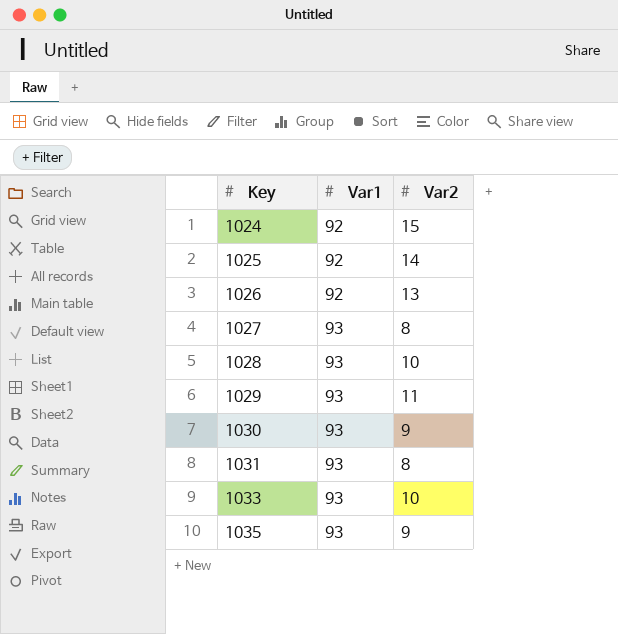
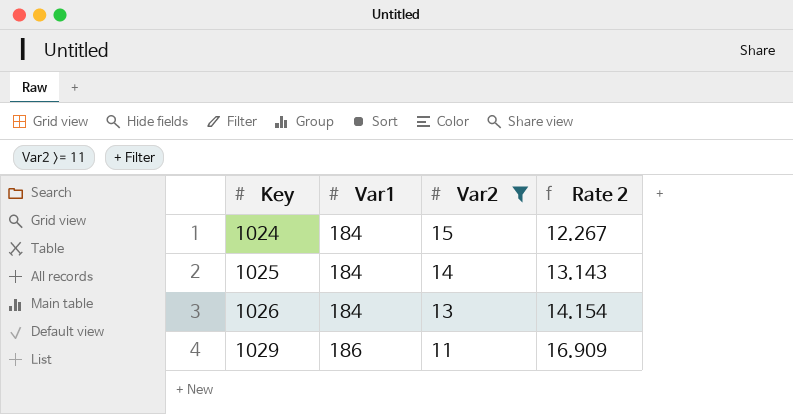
filter: none -> Var2 >= 11
column Rate 2 | formula: none -> [Var1] / [Var2]
1024 | Var1: 92 -> 184
1025 | Var1: 92 -> 184
1026 | Var1: 92 -> 184
1029 | Var1: 93 -> 186

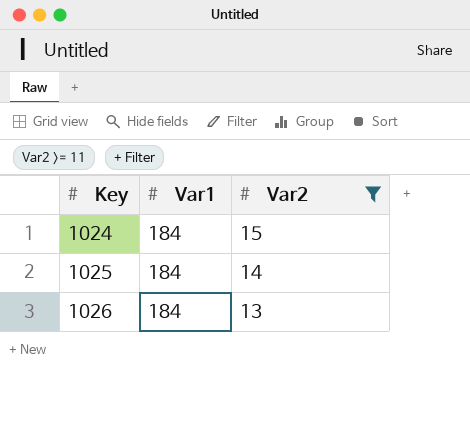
column Rate 2 | formula: [Var1] / [Var2] -> none
row 1029: 186 | 11 | 16.909 -> none

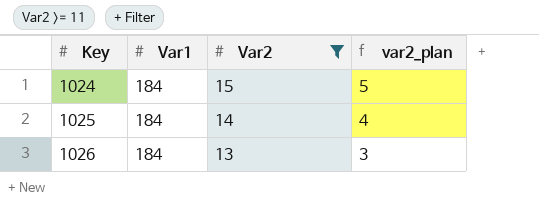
column var2_plan | formula: none -> [Var2] - 10

